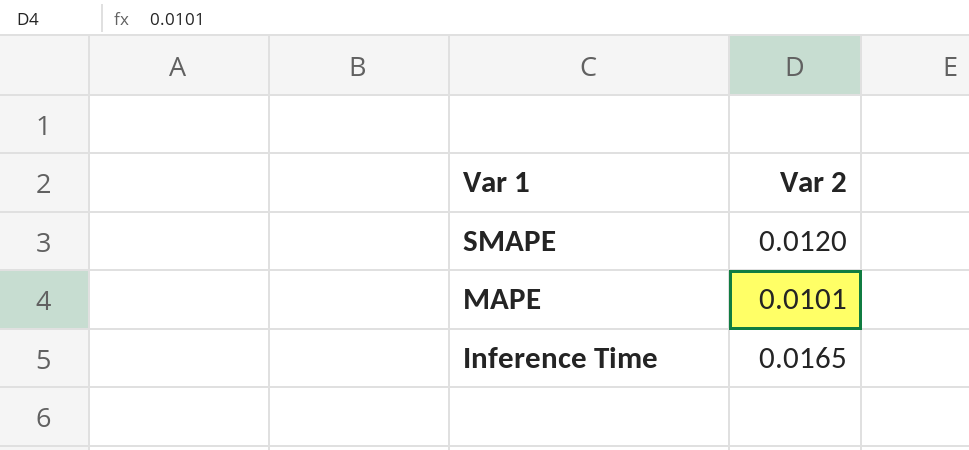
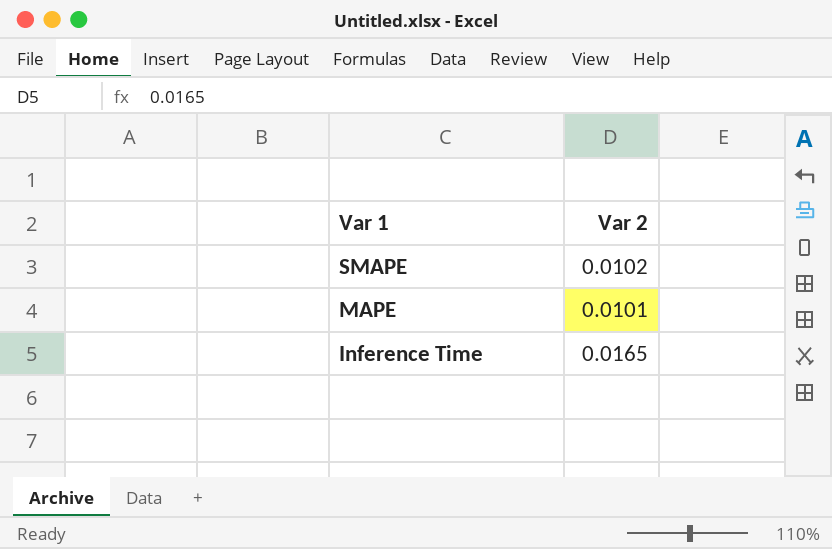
SMAPE | Var 2: 0.0120 -> 0.0102

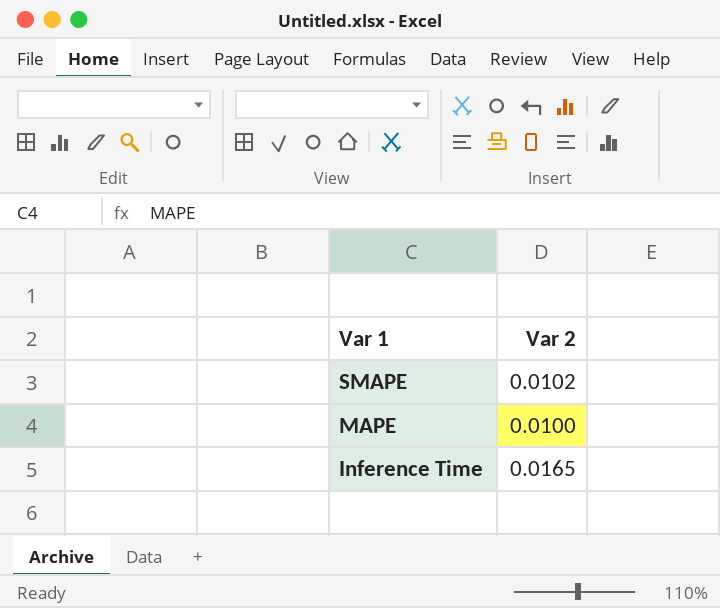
MAPE | Var 2: 0.0101 -> 0.0100

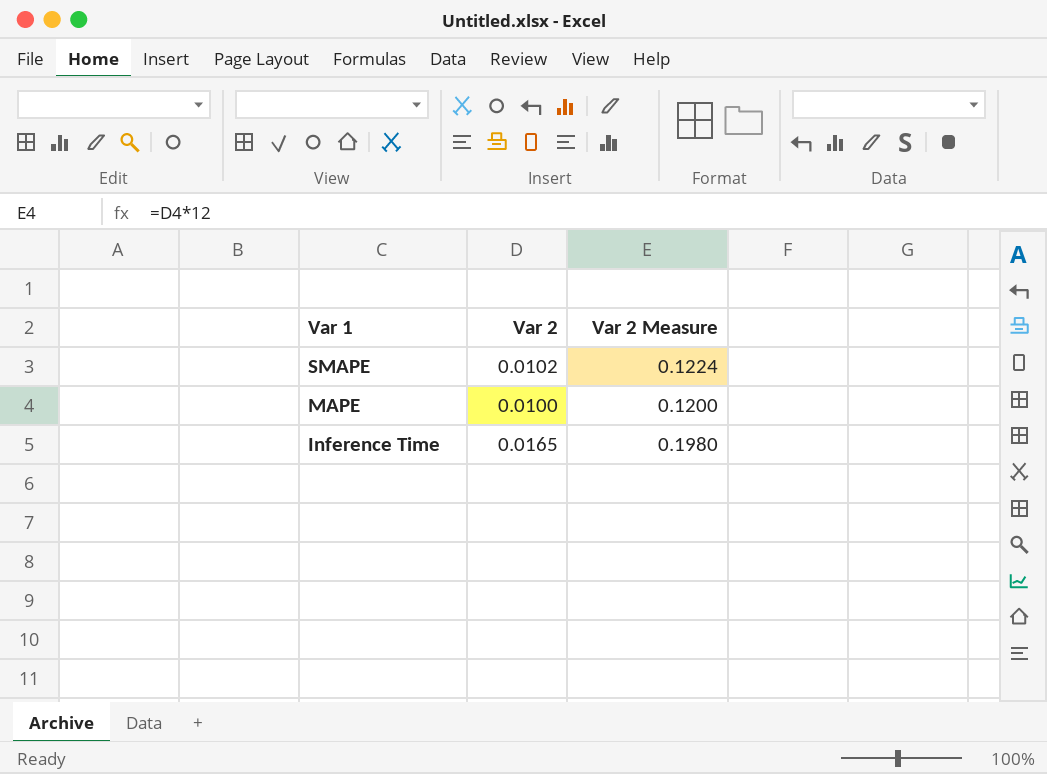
column Var 2 Measure | formula: none -> [Var 2] * 12

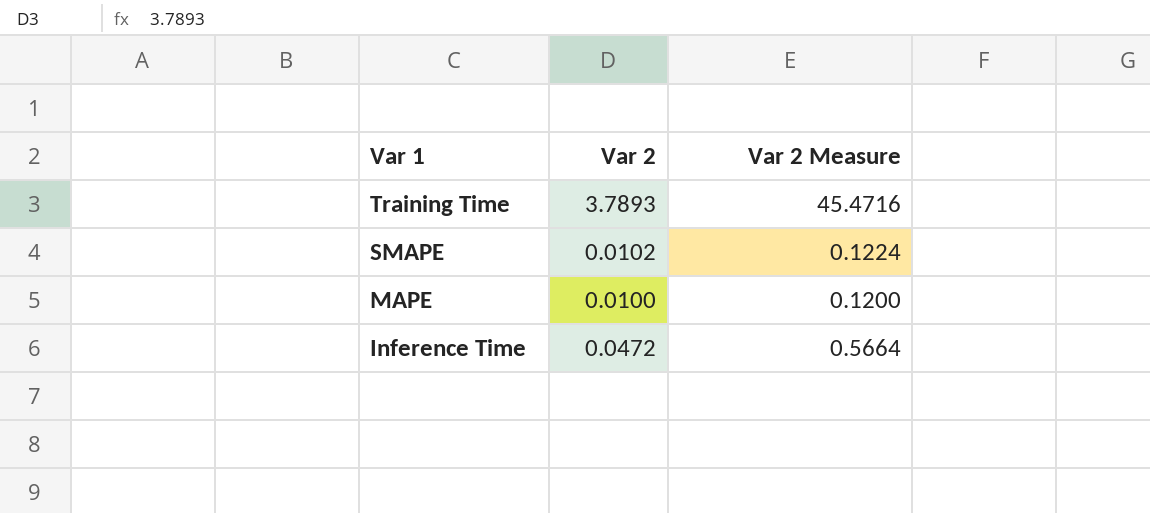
row Training Time: none -> 3.7893 | 45.4716
Inference Time | Var 2: 0.0165 -> 0.0472
Inference Time | Var 2 Measure: 0.1980 -> 0.5664

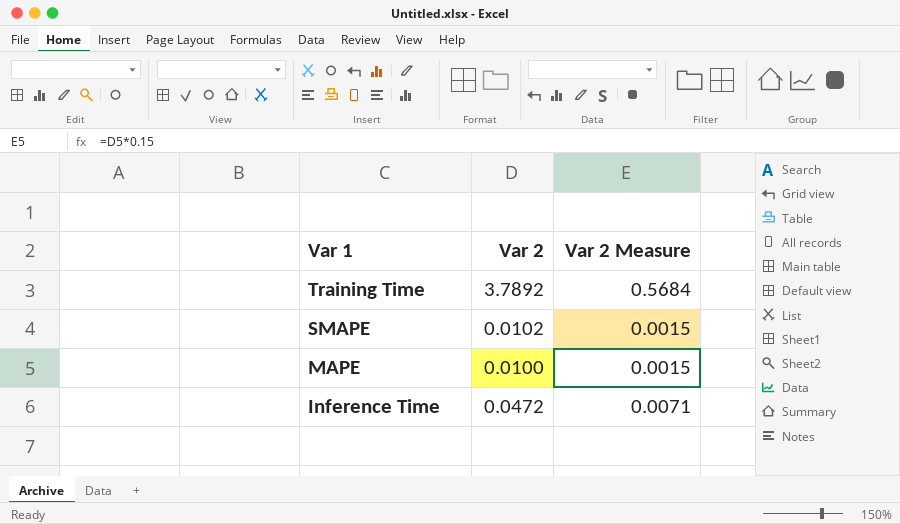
column Var 2 Measure | formula: [Var 2] * 12 -> [Var 2] * 0.15
Training Time | Var 2: 3.7893 -> 3.7892

